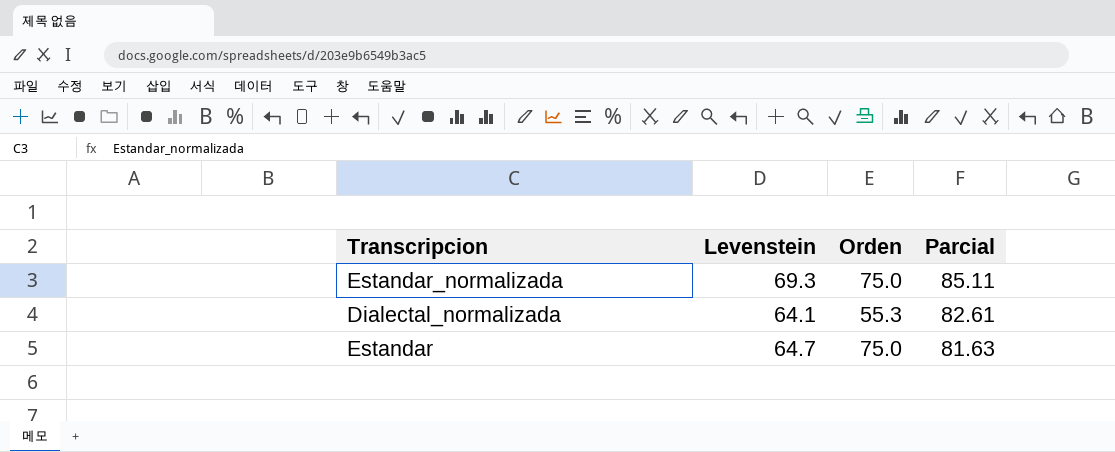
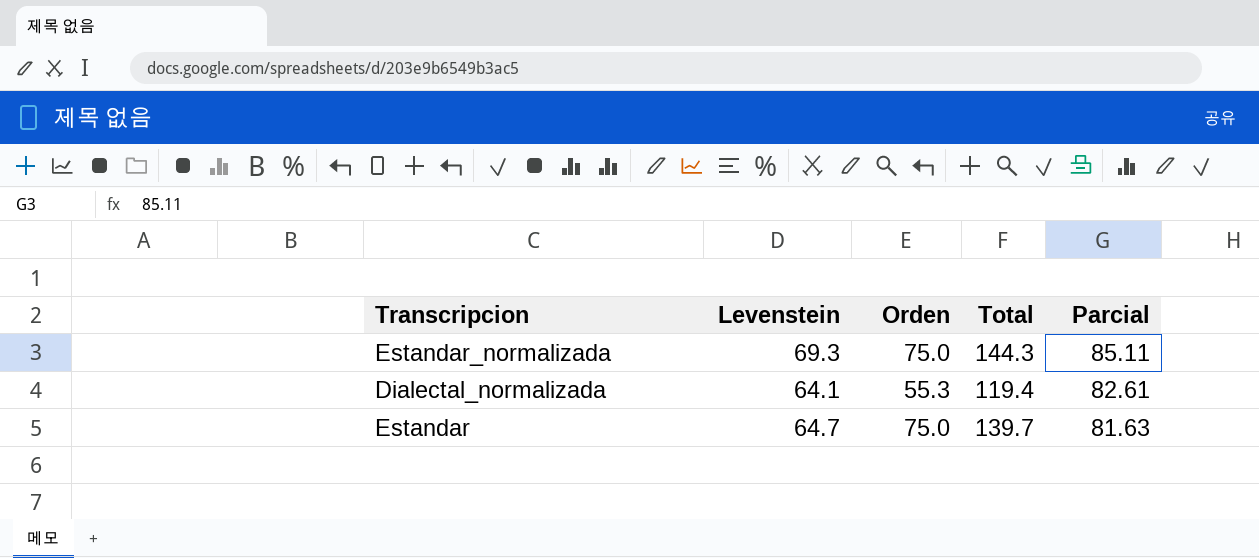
column Total | formula: none -> [Levenstein] + [Orden]

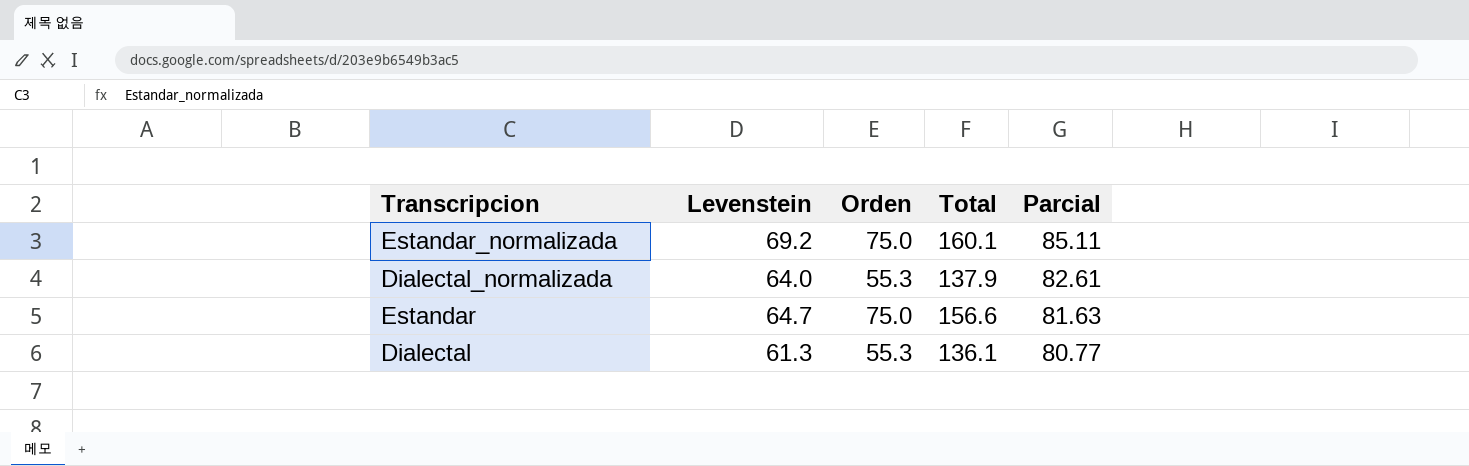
column Total | formula: [Levenstein] + [Orden] -> [Orden] + [Parcial]
Estandar_normalizada | Levenstein: 69.3 -> 69.2
Dialectal_normalizada | Levenstein: 64.1 -> 64.0
row Dialectal: none -> 61.3 | 55.3 | 136.1 | 80.77

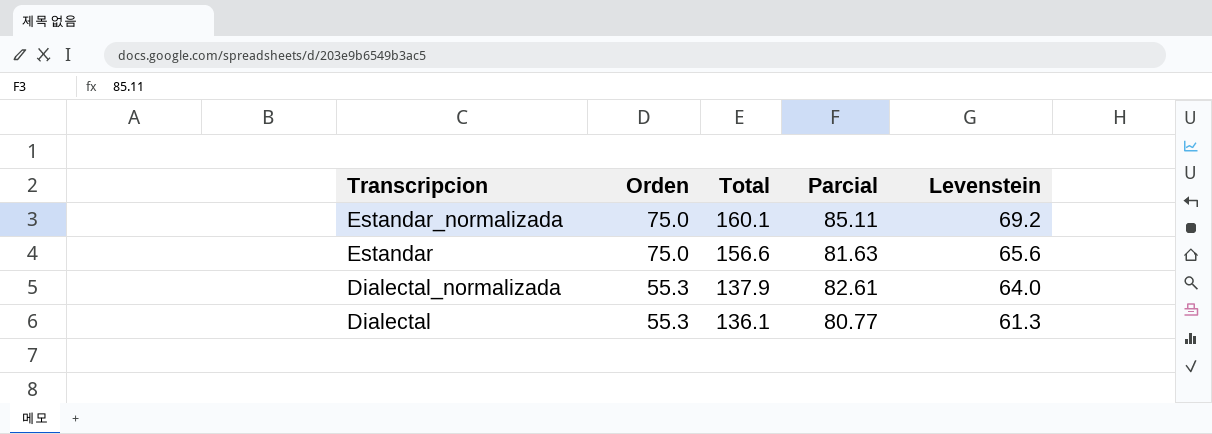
row order: Parcial descending -> Transcripcion descending
column Levenstein | position: 2 -> 5
Estandar | Levenstein: 64.7 -> 65.6

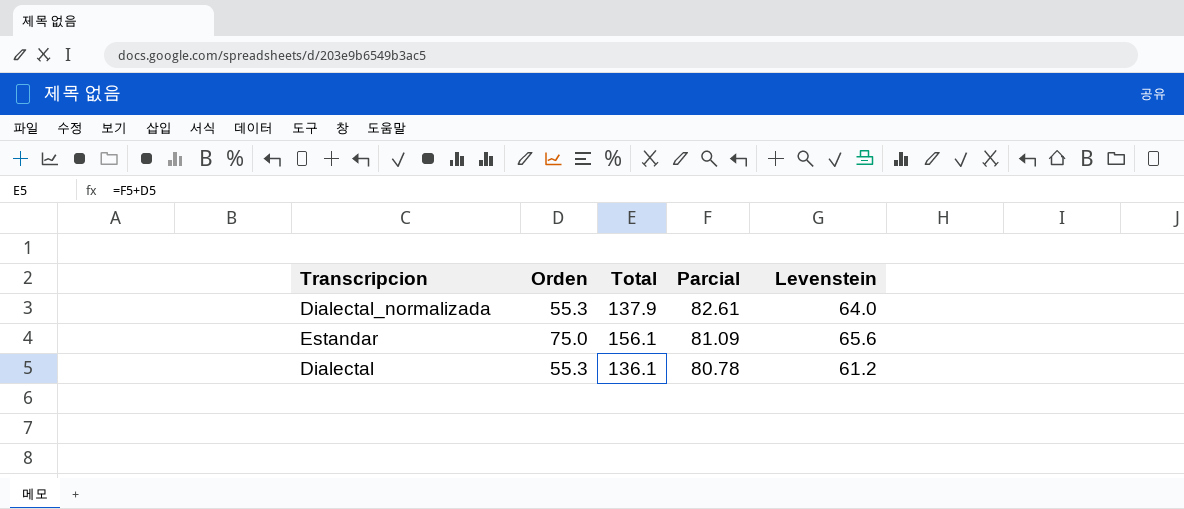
row order: Transcripcion descending -> Parcial descending
row Estandar_normalizada: 75.0 | 160.1 | 85.11 | 69.2 -> none
Estandar | Total: 156.6 -> 156.1
Estandar | Parcial: 81.63 -> 81.09
Dialectal | Parcial: 80.77 -> 80.78
Dialectal | Levenstein: 61.3 -> 61.2

